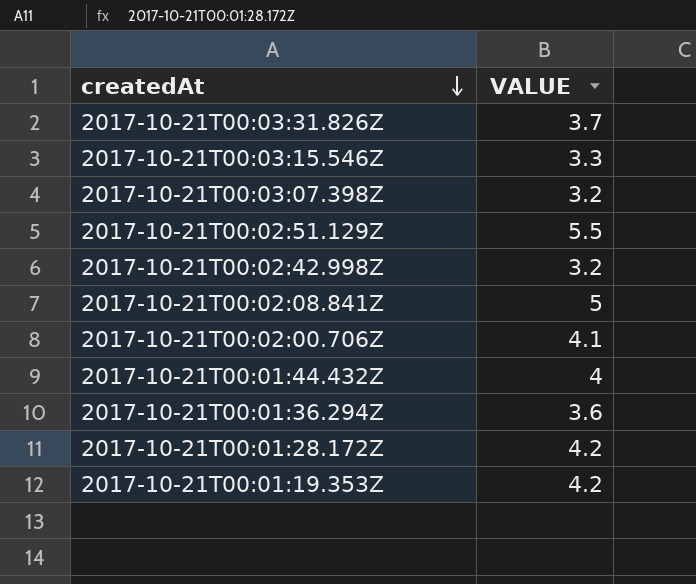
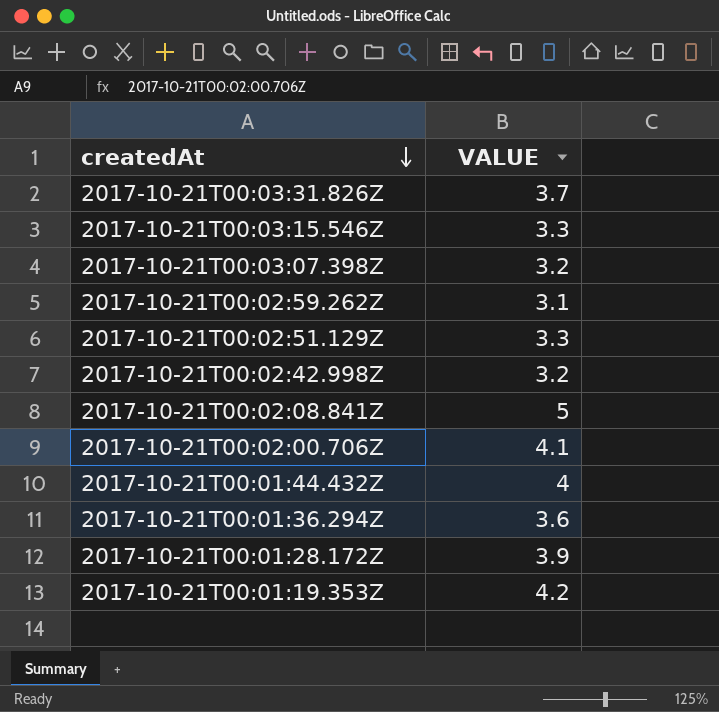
row 2017-10-21T00:02:59.262Z: none -> 3.1
2017-10-21T00:02:51.129Z | VALUE: 5.5 -> 3.3
2017-10-21T00:01:28.172Z | VALUE: 4.2 -> 3.9

